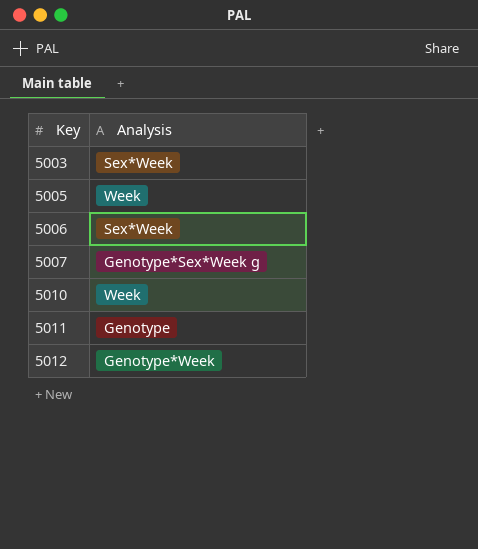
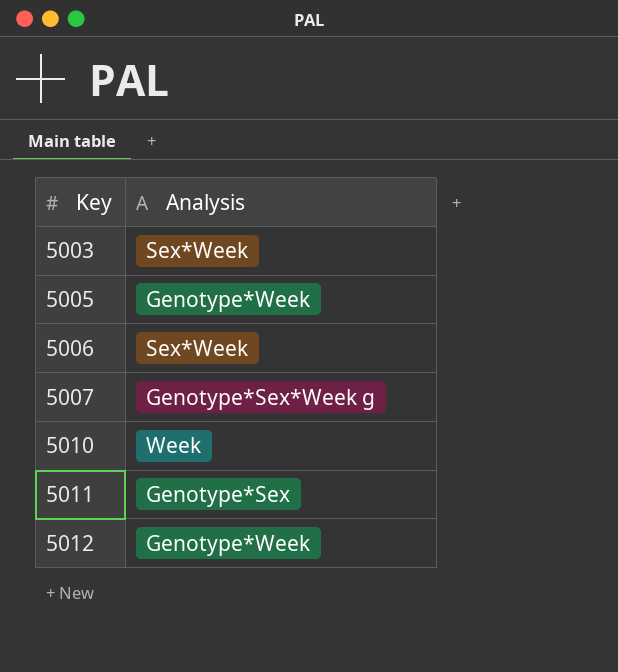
5005 | Analysis: Week -> Genotype*Week
5011 | Analysis: Genotype -> Genotype*Sex

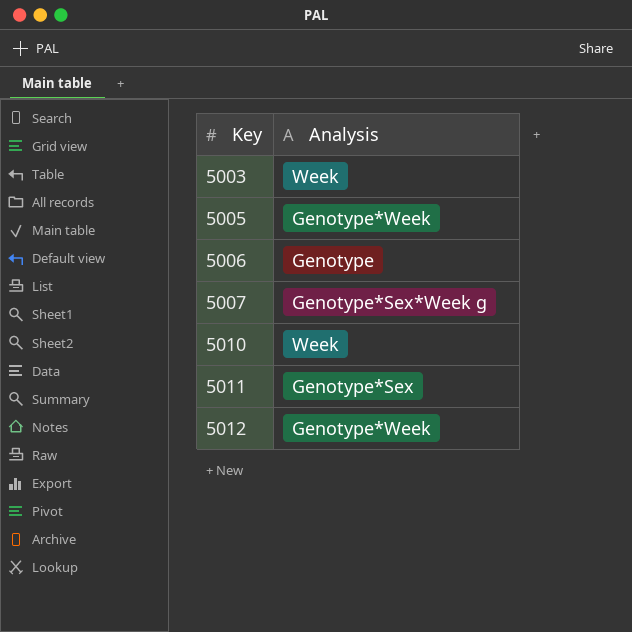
5003 | Analysis: Sex*Week -> Week
5006 | Analysis: Sex*Week -> Genotype

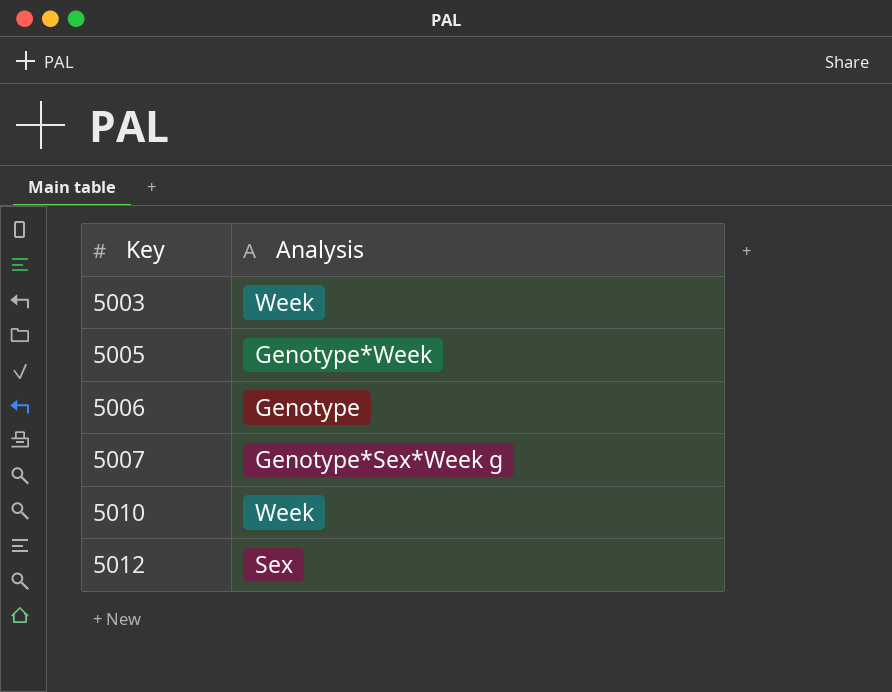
row 5011: Genotype*Sex -> none
5012 | Analysis: Genotype*Week -> Sex

